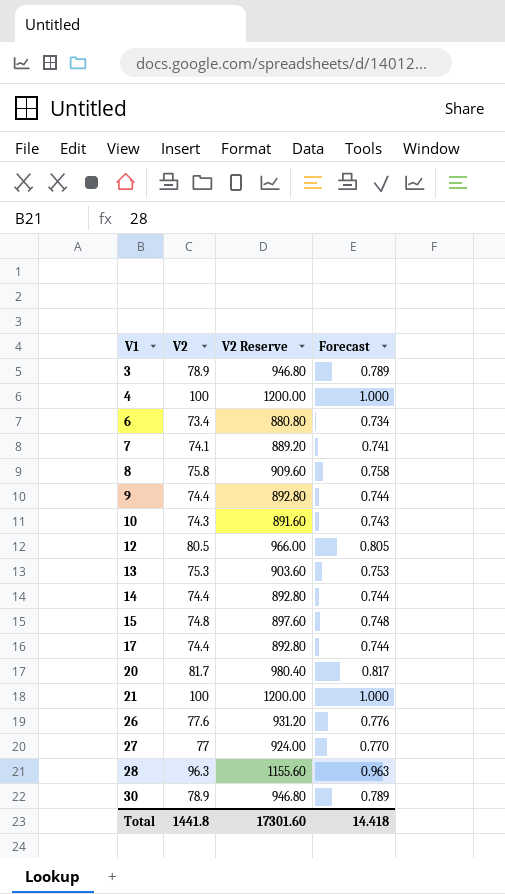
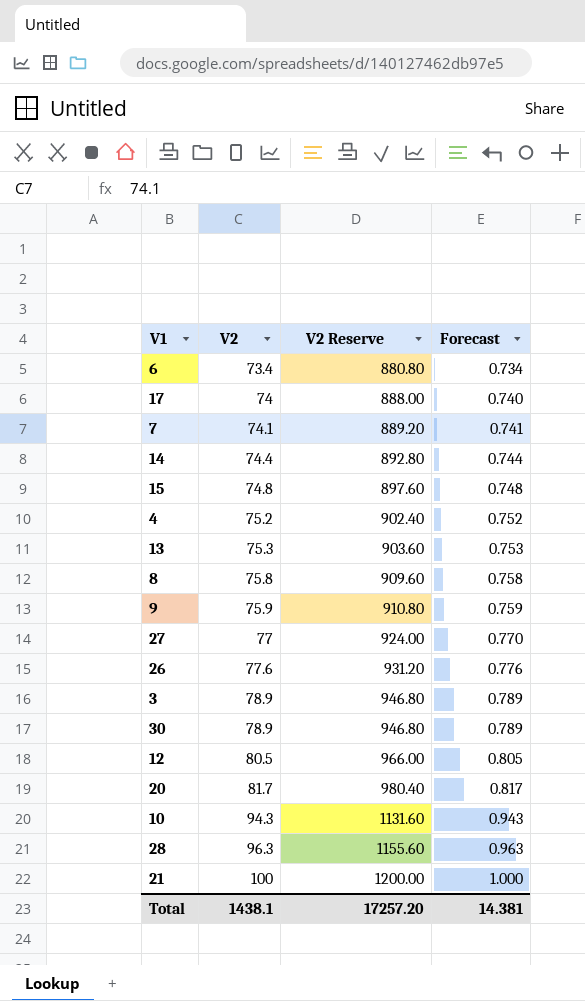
row order: V1 ascending -> V2 ascending
17 | V2: 74.4 -> 74
17 | V2 Reserve: 892.80 -> 888.00
17 | Forecast: 0.744 -> 0.740
4 | V2: 100 -> 75.2
4 | V2 Reserve: 1200.00 -> 902.40
4 | Forecast: 1.000 -> 0.752
9 | V2: 74.4 -> 75.9
9 | V2 Reserve: 892.80 -> 910.80
9 | Forecast: 0.744 -> 0.759
10 | V2: 74.3 -> 94.3
10 | V2 Reserve: 891.60 -> 1131.60
10 | Forecast: 0.743 -> 0.943
Total | V2: 1441.8 -> 1438.1
Total | V2 Reserve: 17301.60 -> 17257.20
Total | Forecast: 14.418 -> 14.381

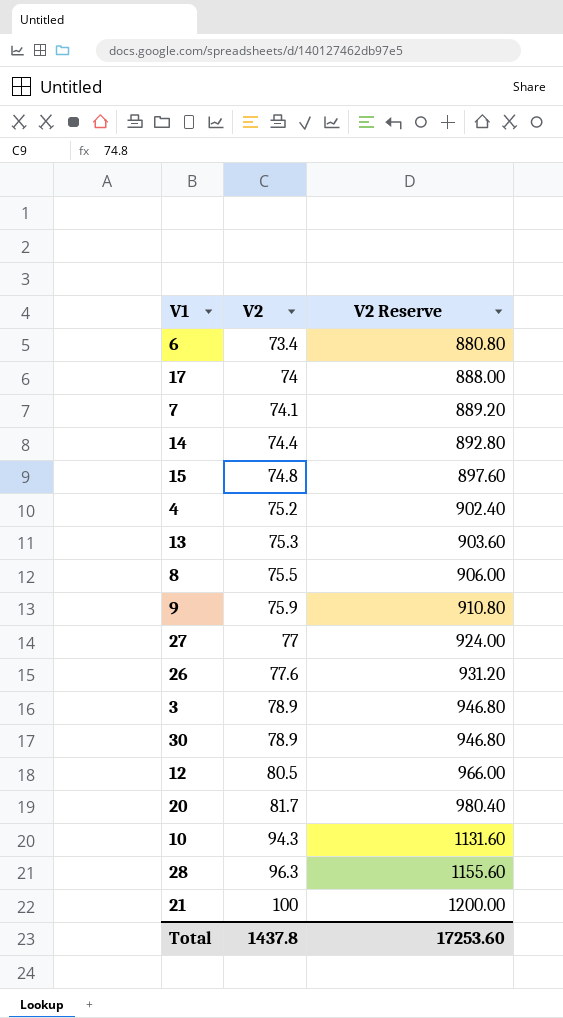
column Forecast | formula: [V2] * 0.01 -> none
8 | V2: 75.8 -> 75.5
8 | V2 Reserve: 909.60 -> 906.00
Total | V2: 1438.1 -> 1437.8
Total | V2 Reserve: 17257.20 -> 17253.60

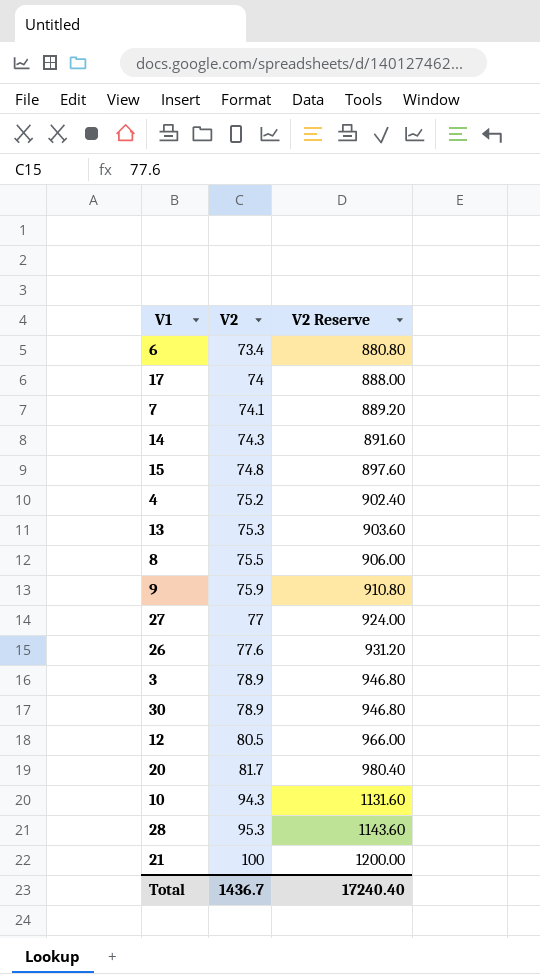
14 | V2: 74.4 -> 74.3
14 | V2 Reserve: 892.80 -> 891.60
28 | V2: 96.3 -> 95.3
28 | V2 Reserve: 1155.60 -> 1143.60
Total | V2: 1437.8 -> 1436.7
Total | V2 Reserve: 17253.60 -> 17240.40

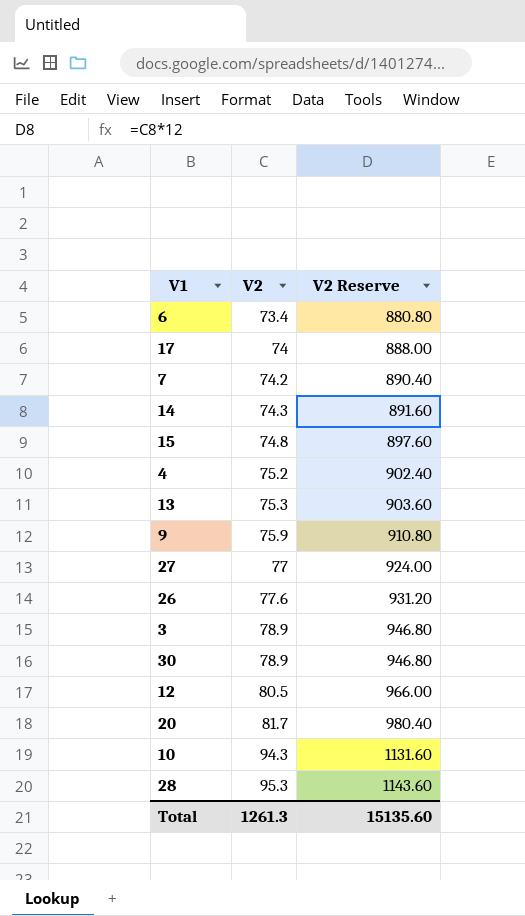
row 8: 75.5 | 906.00 -> none
row 21: 100 | 1200.00 -> none
7 | V2: 74.1 -> 74.2
7 | V2 Reserve: 889.20 -> 890.40
Total | V2: 1436.7 -> 1261.3
Total | V2 Reserve: 17240.40 -> 15135.60

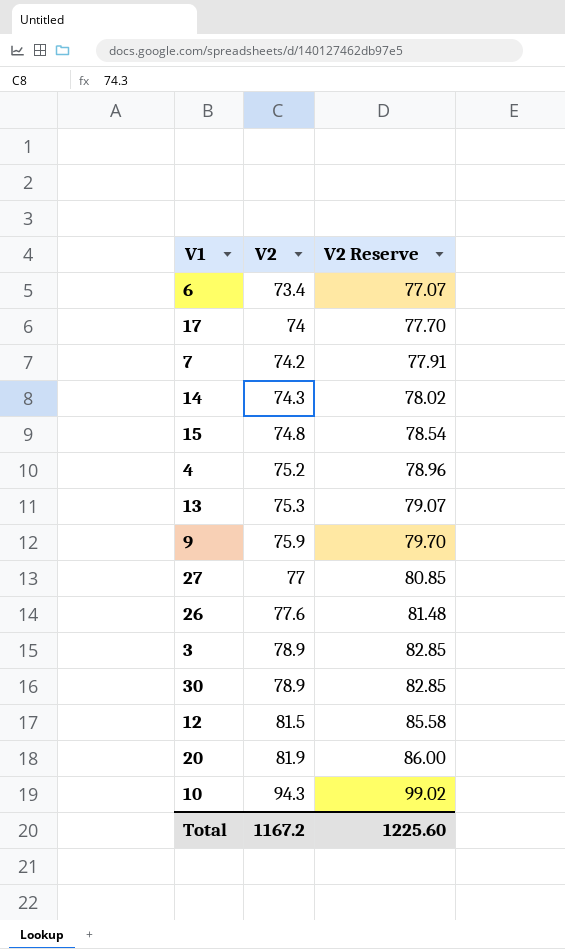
column V2 Reserve | formula: [V2] * 12 -> [V2] * 1.05
row 28: 95.3 | 1143.60 -> none
12 | V2: 80.5 -> 81.5
20 | V2: 81.7 -> 81.9
Total | V2: 1261.3 -> 1167.2
Total | V2 Reserve: 15135.60 -> 1225.60

